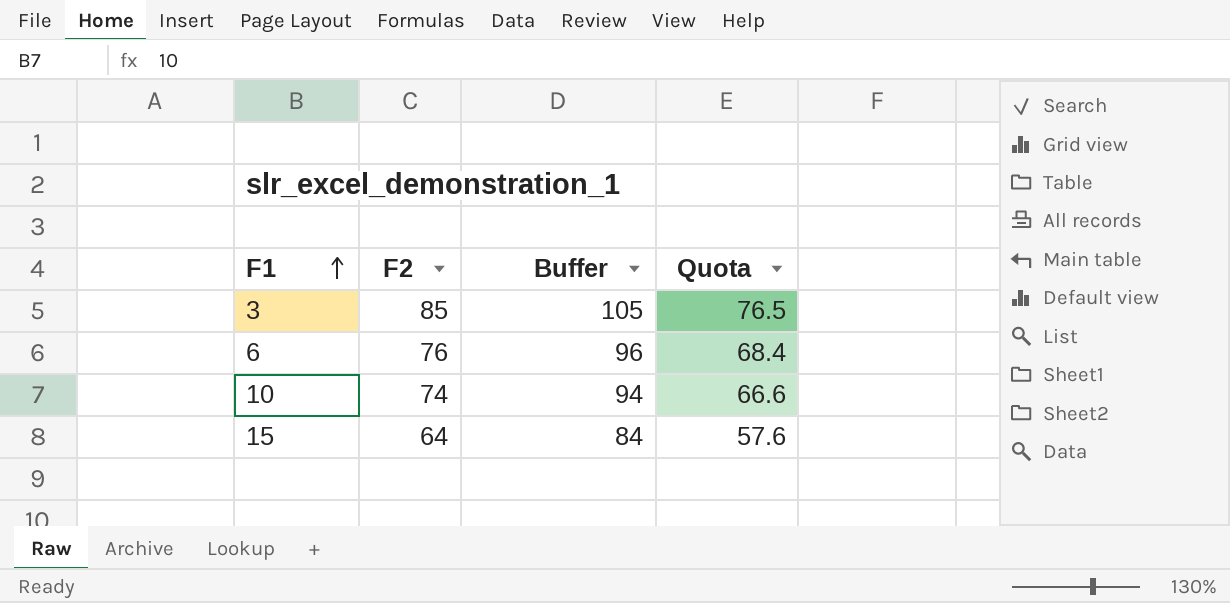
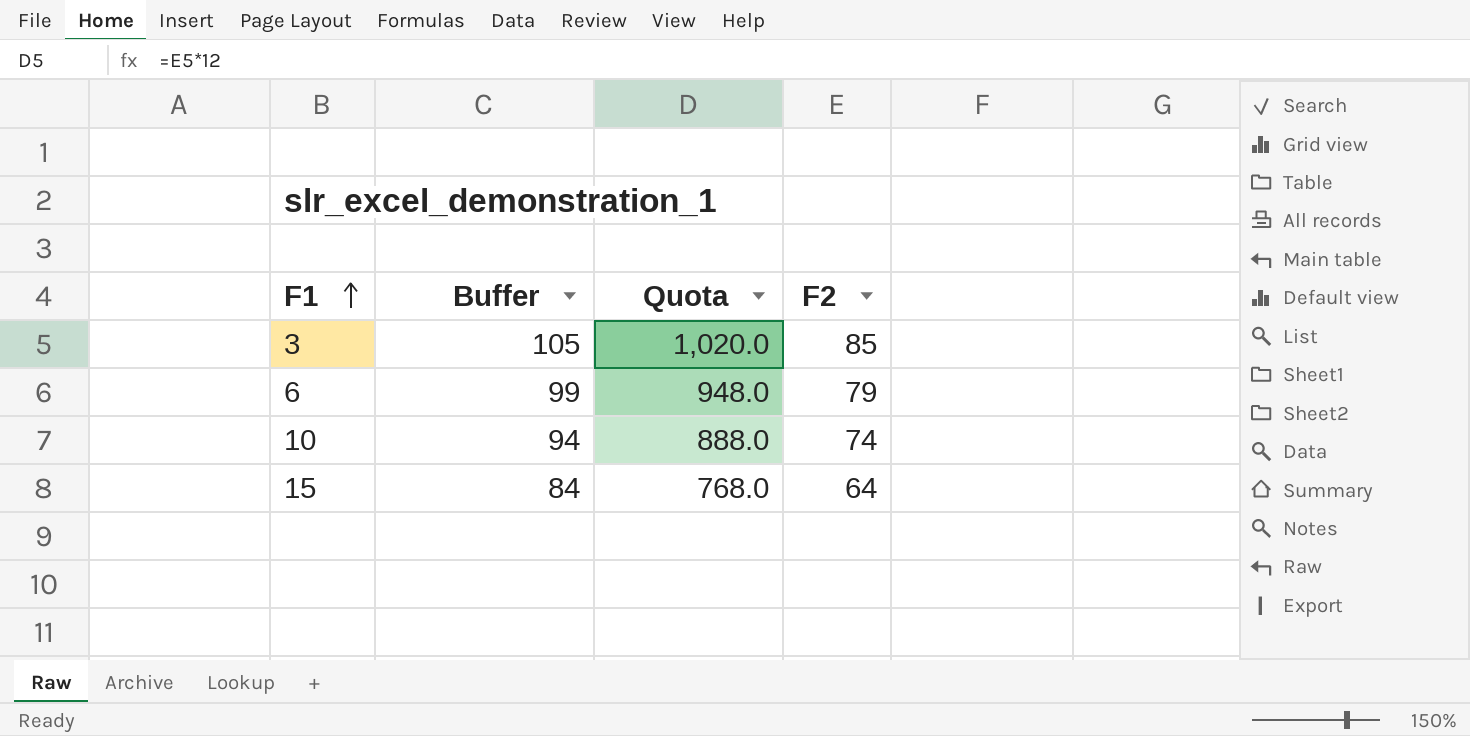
column Quota | formula: [F2] * 0.9 -> [F2] * 12
column F2 | position: 2 -> 4
6 | Buffer: 96 -> 99
6 | F2: 76 -> 79

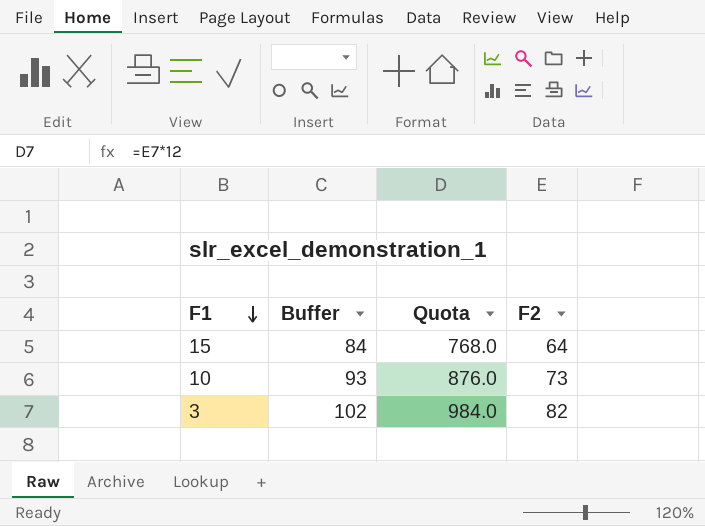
row order: F1 ascending -> F1 descending
row 6: 99 | 948.0 | 79 -> none
10 | Buffer: 94 -> 93
10 | Quota: 888.0 -> 876.0
10 | F2: 74 -> 73
3 | Buffer: 105 -> 102
3 | Quota: 1,020.0 -> 984.0
3 | F2: 85 -> 82

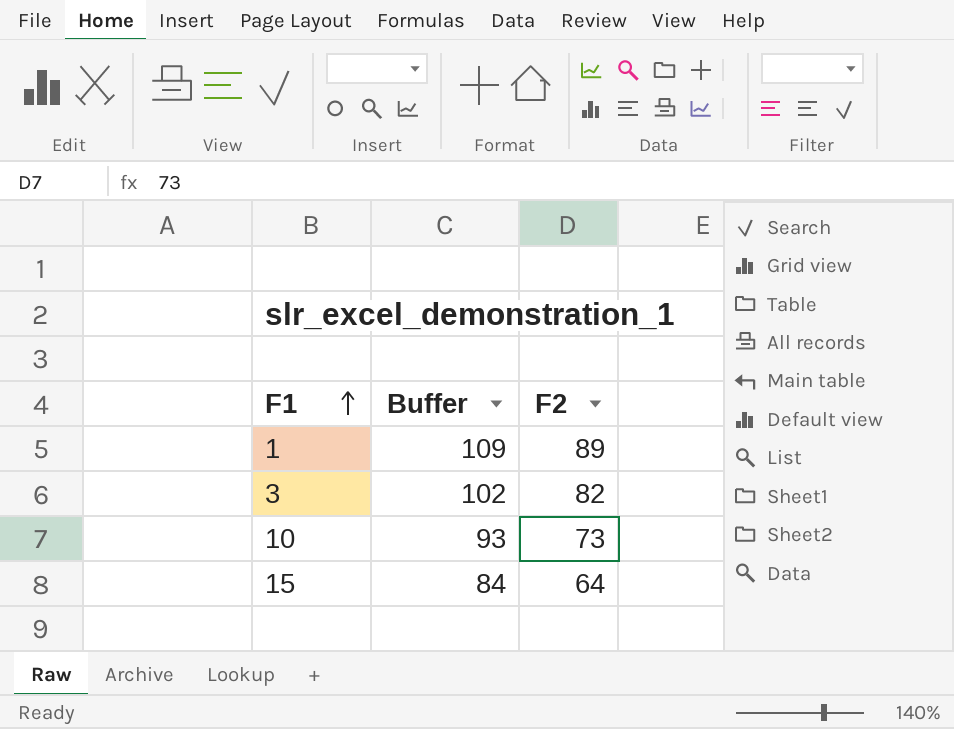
row order: F1 descending -> F1 ascending
column Quota | formula: [F2] * 12 -> none
row 1: none -> 109 | 89

